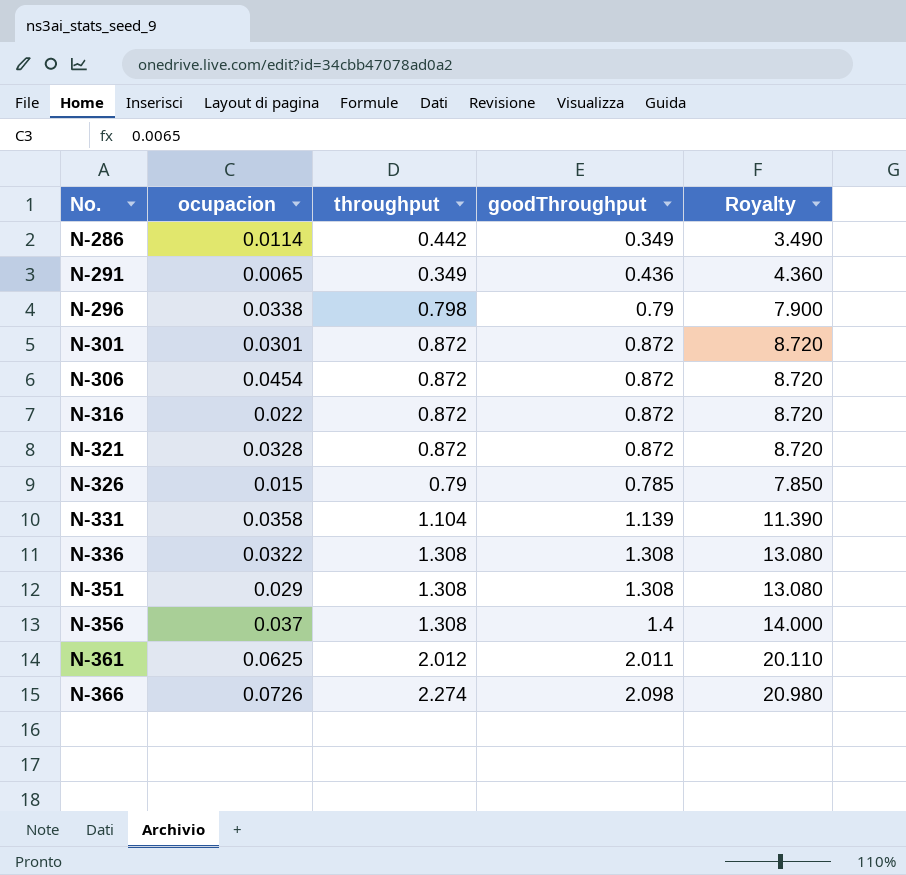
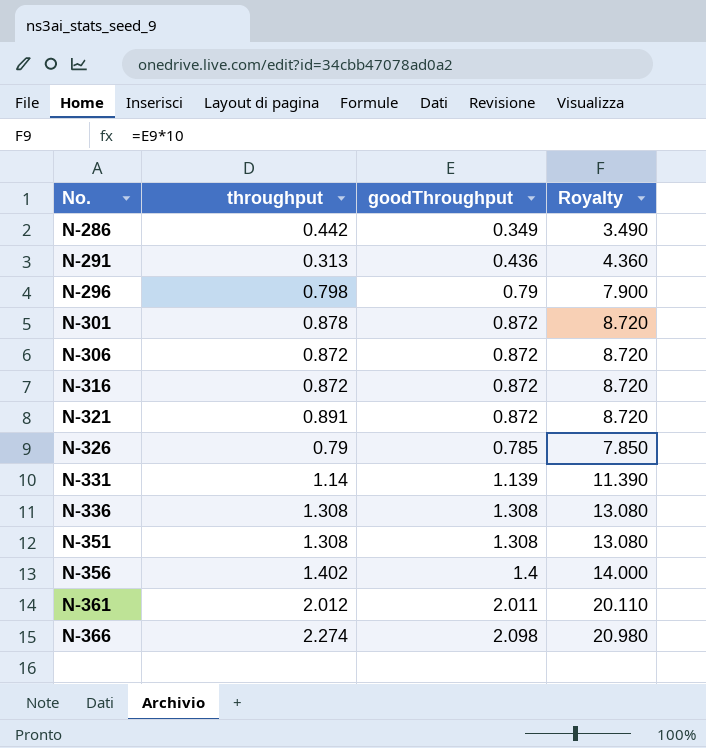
column ocupacion | position: 2 -> none
N-291 | throughput: 0.349 -> 0.313
N-301 | throughput: 0.872 -> 0.878
N-321 | throughput: 0.872 -> 0.891
N-331 | throughput: 1.104 -> 1.14
N-356 | throughput: 1.308 -> 1.402

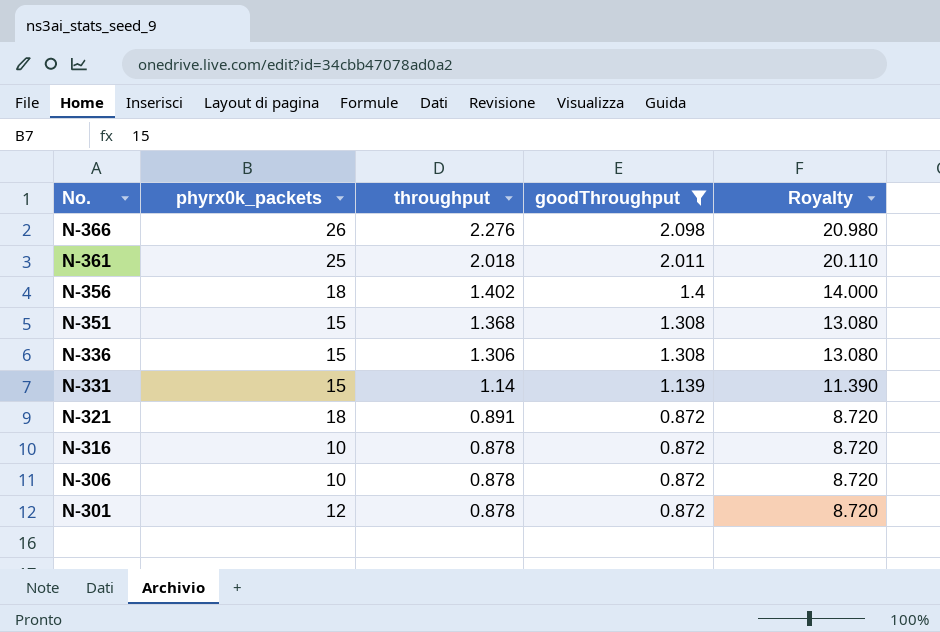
filter: none -> goodThroughput >= 0.872
row order: No. ascending -> No. descending
column phyrx0k_packets | position: none -> 2
N-366 | throughput: 2.274 -> 2.276
N-361 | throughput: 2.012 -> 2.018
N-351 | throughput: 1.308 -> 1.368
N-336 | throughput: 1.308 -> 1.306
N-316 | throughput: 0.872 -> 0.878
N-306 | throughput: 0.872 -> 0.878

